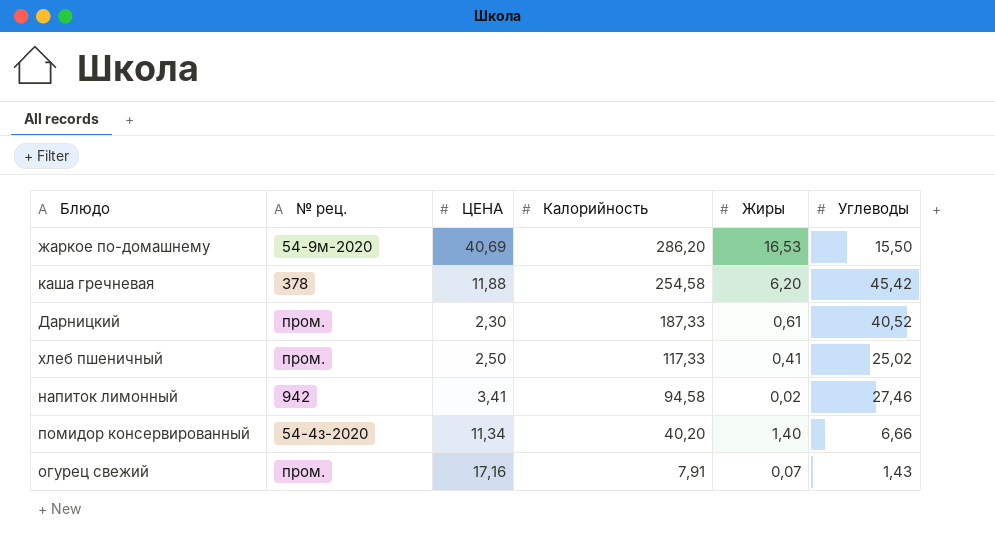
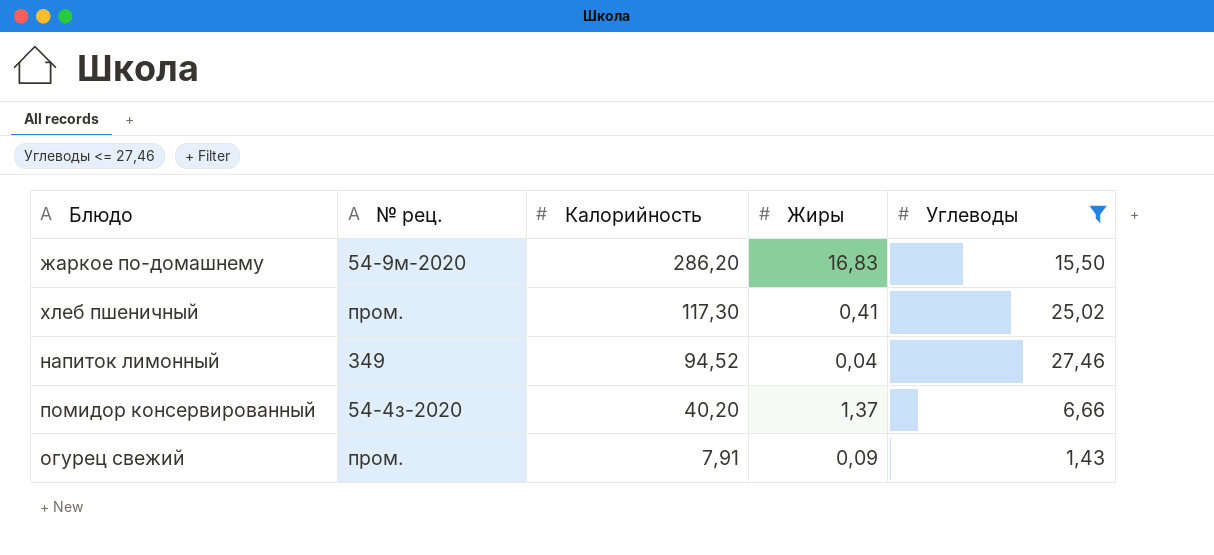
filter: none -> Углеводы <= 27,46
column ЦЕНА | position: 3 -> none
жаркое по-домашнему | Жиры: 16,53 -> 16,83
хлеб пшеничный | Калорийность: 117,33 -> 117,30
напиток лимонный | № рец.: 942 -> 349
напиток лимонный | Калорийность: 94,58 -> 94,52
напиток лимонный | Жиры: 0,02 -> 0,04
помидор консервированный | Жиры: 1,40 -> 1,37
огурец свежий | Жиры: 0,07 -> 0,09

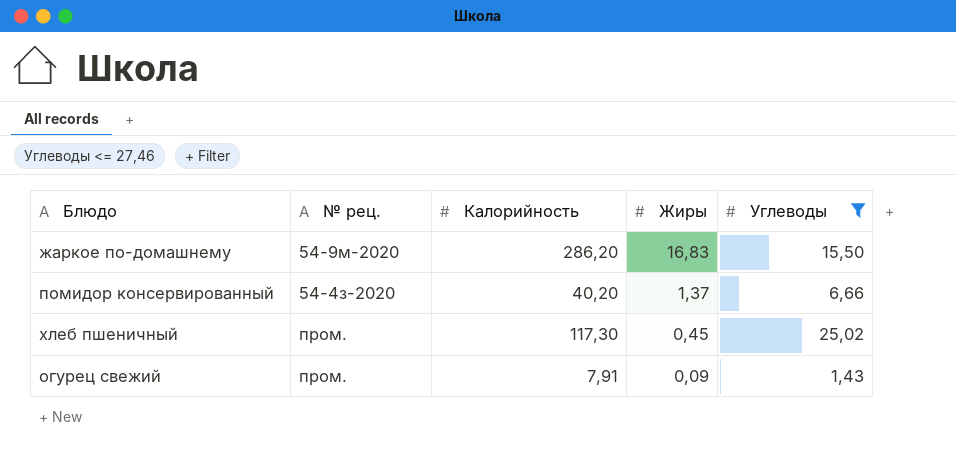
row order: Калорийность descending -> Жиры descending
row напиток лимонный: 349 | 94,52 | 0,04 | 27,46 -> none
хлеб пшеничный | Жиры: 0,41 -> 0,45

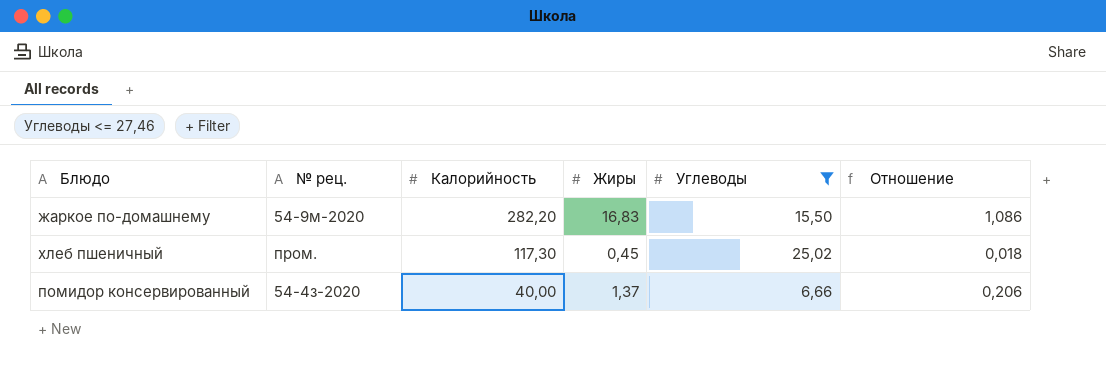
row order: Жиры descending -> Калорийность descending
column Отношение | formula: none -> [Жиры] / [Углеводы]
row огурец свежий: пром. | 7,91 | 0,09 | 1,43 -> none
жаркое по-домашнему | Калорийность: 286,20 -> 282,20
помидор консервированный | Калорийность: 40,20 -> 40,00

